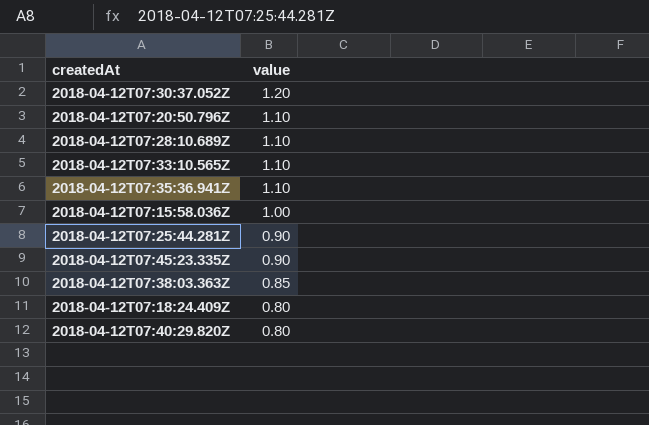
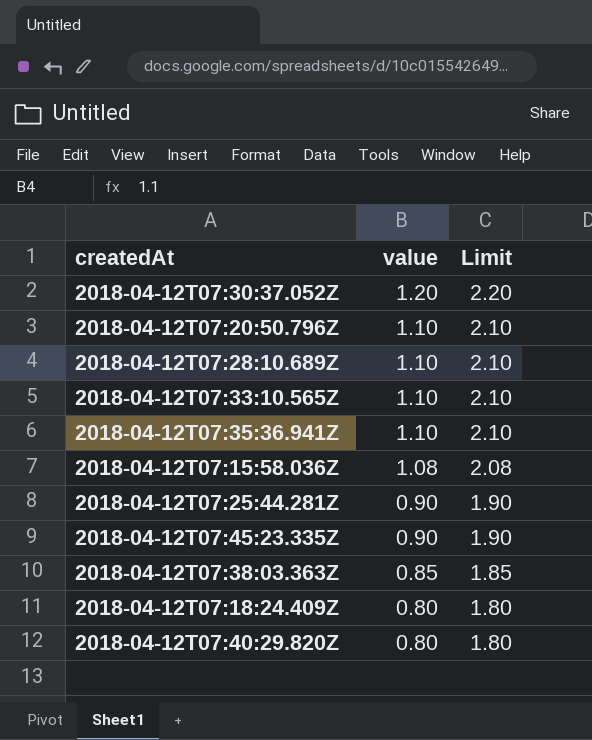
column Limit | formula: none -> [value] + 1
2018-04-12T07:15:58.036Z | value: 1.00 -> 1.08

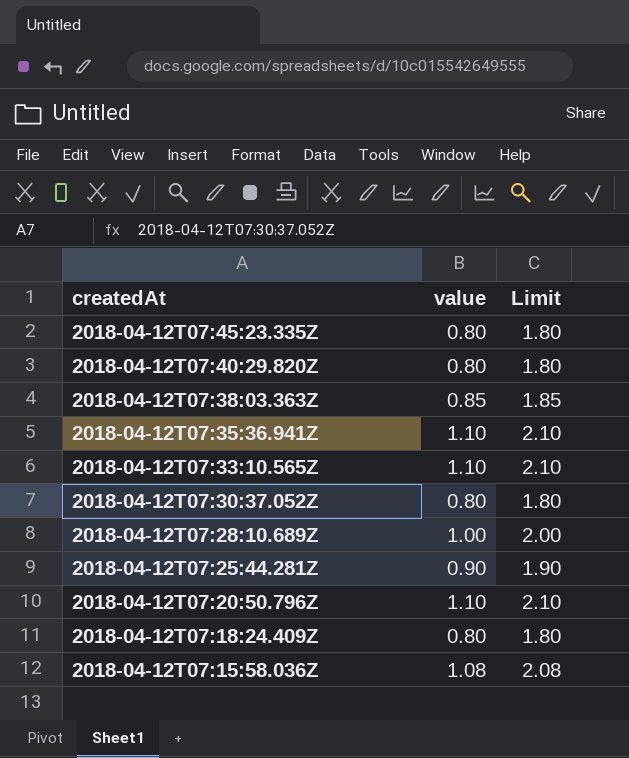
row order: value descending -> createdAt descending
2018-04-12T07:45:23.335Z | value: 0.90 -> 0.80
2018-04-12T07:45:23.335Z | Limit: 1.90 -> 1.80
2018-04-12T07:30:37.052Z | value: 1.20 -> 0.80
2018-04-12T07:30:37.052Z | Limit: 2.20 -> 1.80
2018-04-12T07:28:10.689Z | value: 1.10 -> 1.00
2018-04-12T07:28:10.689Z | Limit: 2.10 -> 2.00

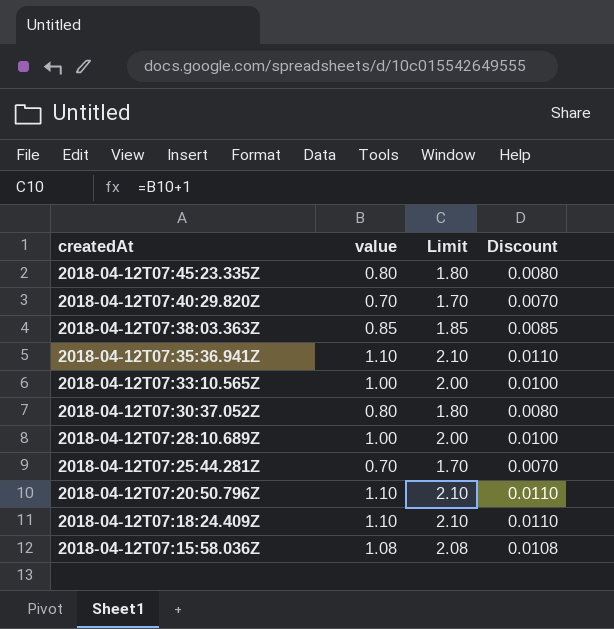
column Discount | formula: none -> [value] * 0.01
2018-04-12T07:40:29.820Z | value: 0.80 -> 0.70
2018-04-12T07:40:29.820Z | Limit: 1.80 -> 1.70
2018-04-12T07:33:10.565Z | value: 1.10 -> 1.00
2018-04-12T07:33:10.565Z | Limit: 2.10 -> 2.00
2018-04-12T07:25:44.281Z | value: 0.90 -> 0.70
2018-04-12T07:25:44.281Z | Limit: 1.90 -> 1.70
2018-04-12T07:18:24.409Z | value: 0.80 -> 1.10
2018-04-12T07:18:24.409Z | Limit: 1.80 -> 2.10

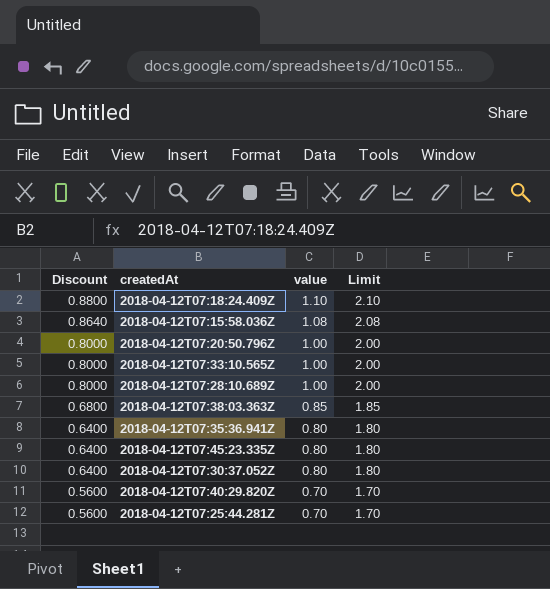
row order: createdAt descending -> Discount descending
column Discount | formula: [value] * 0.01 -> [value] * 0.8
column Discount | position: 4 -> 1
2018-04-12T07:20:50.796Z | value: 1.10 -> 1.00
2018-04-12T07:20:50.796Z | Limit: 2.10 -> 2.00
2018-04-12T07:35:36.941Z | value: 1.10 -> 0.80
2018-04-12T07:35:36.941Z | Limit: 2.10 -> 1.80

